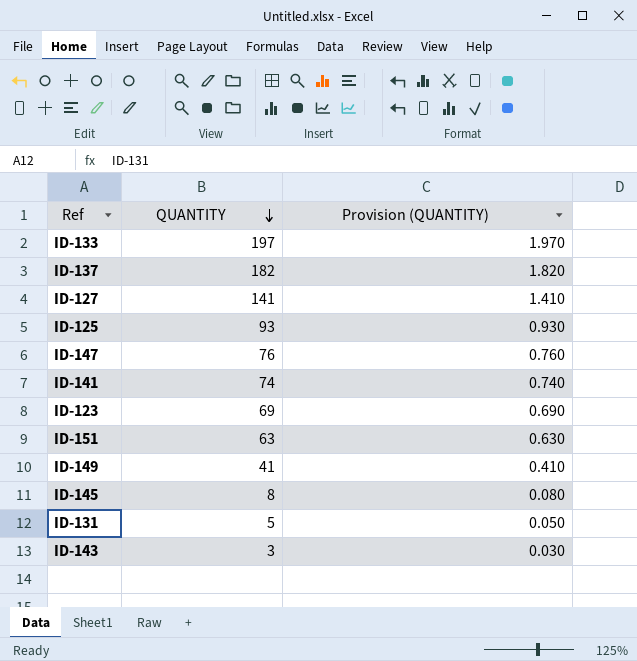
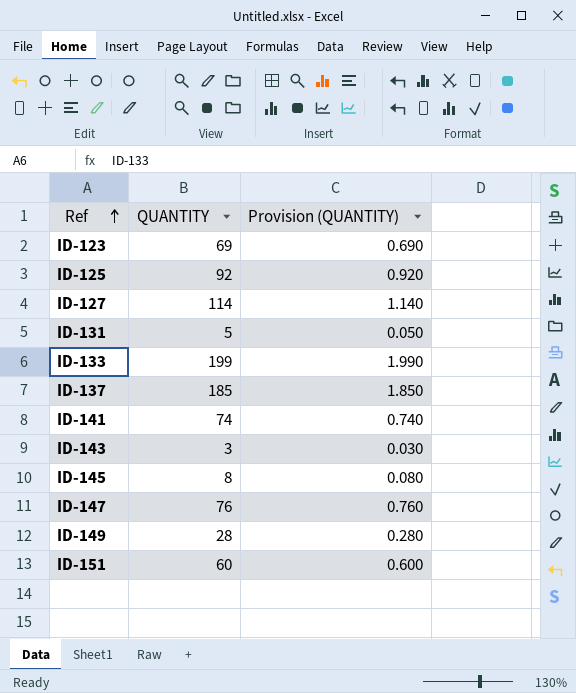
row order: QUANTITY descending -> Ref ascending
ID-125 | QUANTITY: 93 -> 92
ID-125 | Provision (QUANTITY): 0.930 -> 0.920
ID-127 | QUANTITY: 141 -> 114
ID-127 | Provision (QUANTITY): 1.410 -> 1.140
ID-133 | QUANTITY: 197 -> 199
ID-133 | Provision (QUANTITY): 1.970 -> 1.990
ID-137 | QUANTITY: 182 -> 185
ID-137 | Provision (QUANTITY): 1.820 -> 1.850
ID-149 | QUANTITY: 41 -> 28
ID-149 | Provision (QUANTITY): 0.410 -> 0.280
ID-151 | QUANTITY: 63 -> 60
ID-151 | Provision (QUANTITY): 0.630 -> 0.600

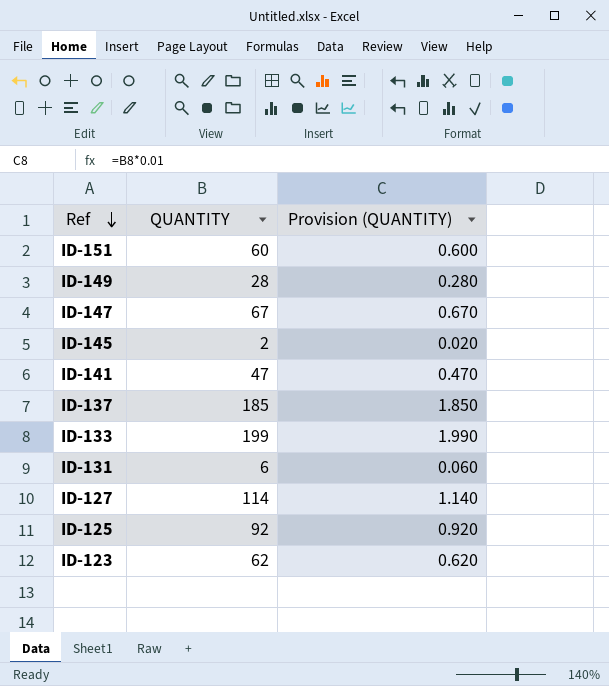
row order: Ref ascending -> Ref descending
row ID-143: 3 | 0.030 -> none
ID-147 | QUANTITY: 76 -> 67
ID-147 | Provision (QUANTITY): 0.760 -> 0.670
ID-145 | QUANTITY: 8 -> 2
ID-145 | Provision (QUANTITY): 0.080 -> 0.020
ID-141 | QUANTITY: 74 -> 47
ID-141 | Provision (QUANTITY): 0.740 -> 0.470
ID-131 | QUANTITY: 5 -> 6
ID-131 | Provision (QUANTITY): 0.050 -> 0.060
ID-123 | QUANTITY: 69 -> 62
ID-123 | Provision (QUANTITY): 0.690 -> 0.620

